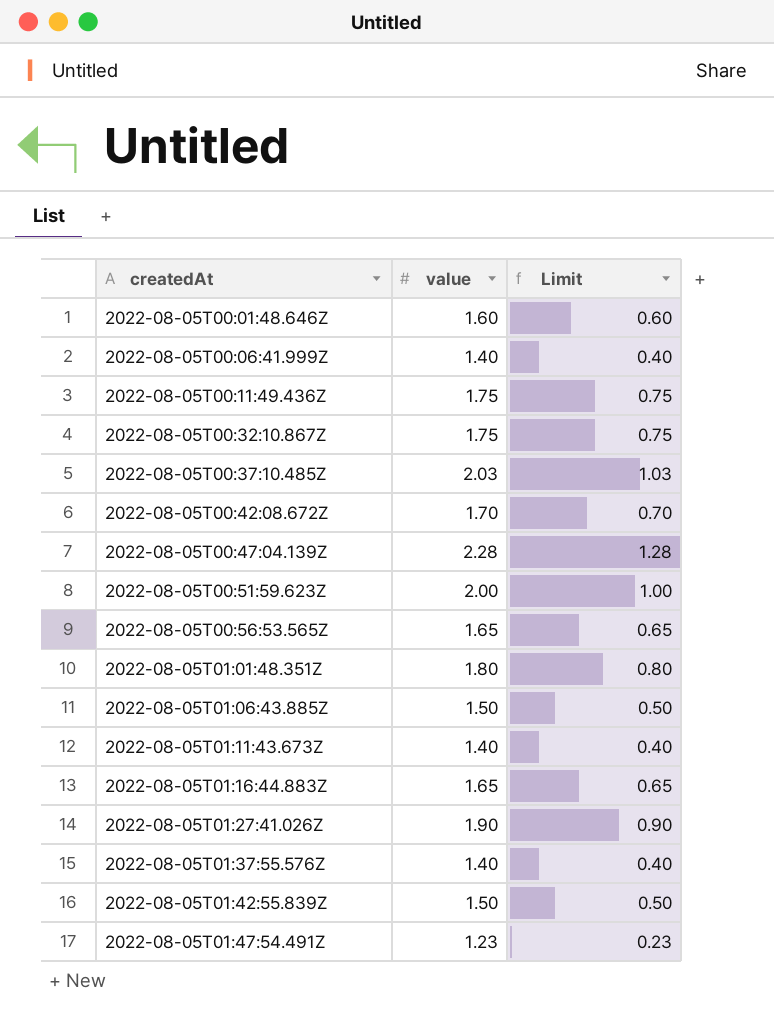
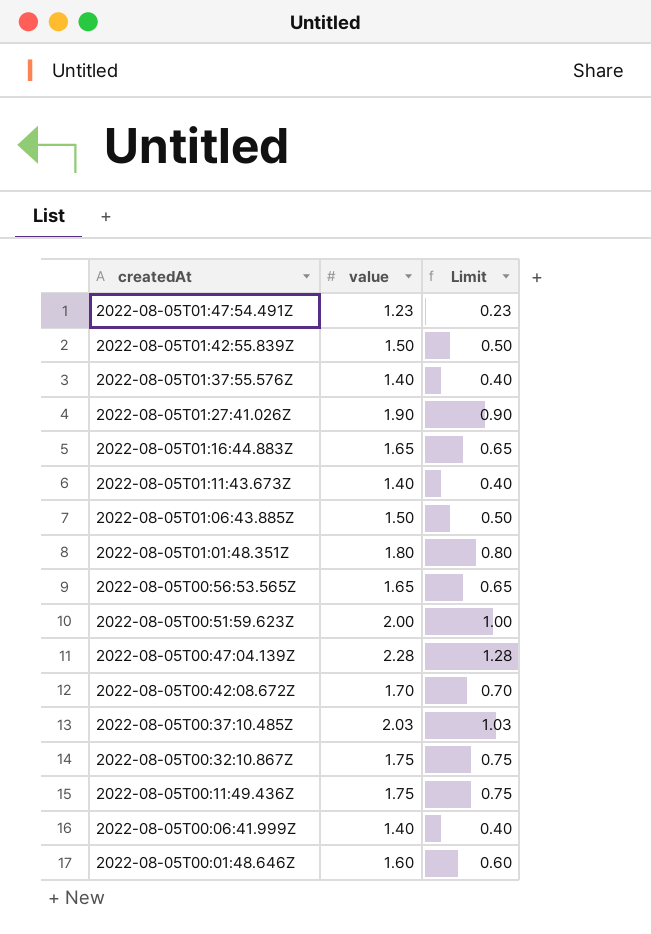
row order: createdAt ascending -> createdAt descending

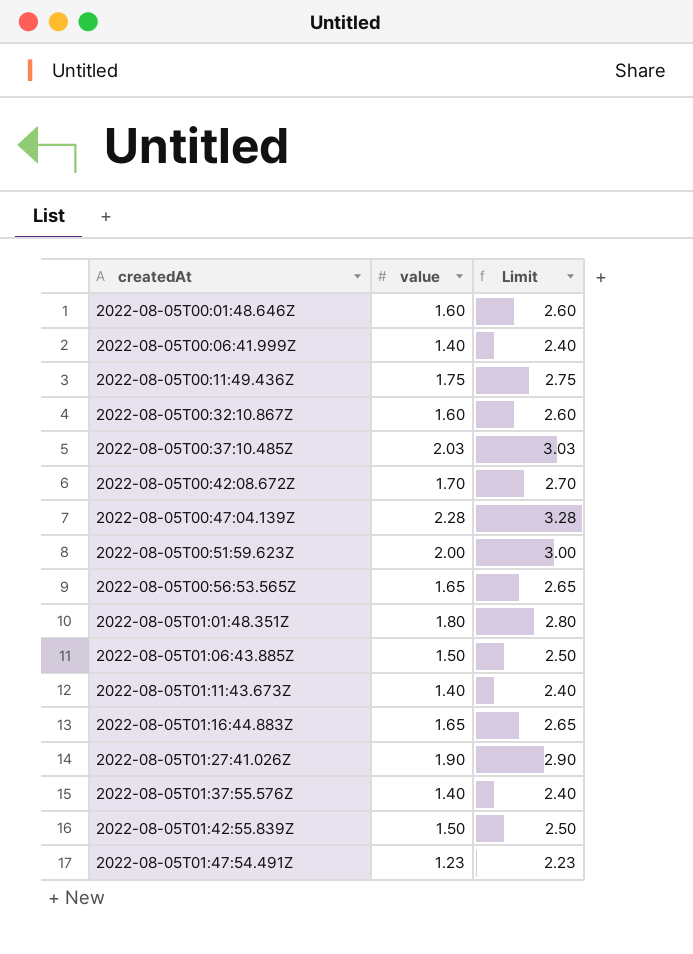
row order: createdAt descending -> createdAt ascending
column Limit | formula: [value] - 1 -> [value] + 1
2022-08-05T00:32:10.867Z | value: 1.75 -> 1.60

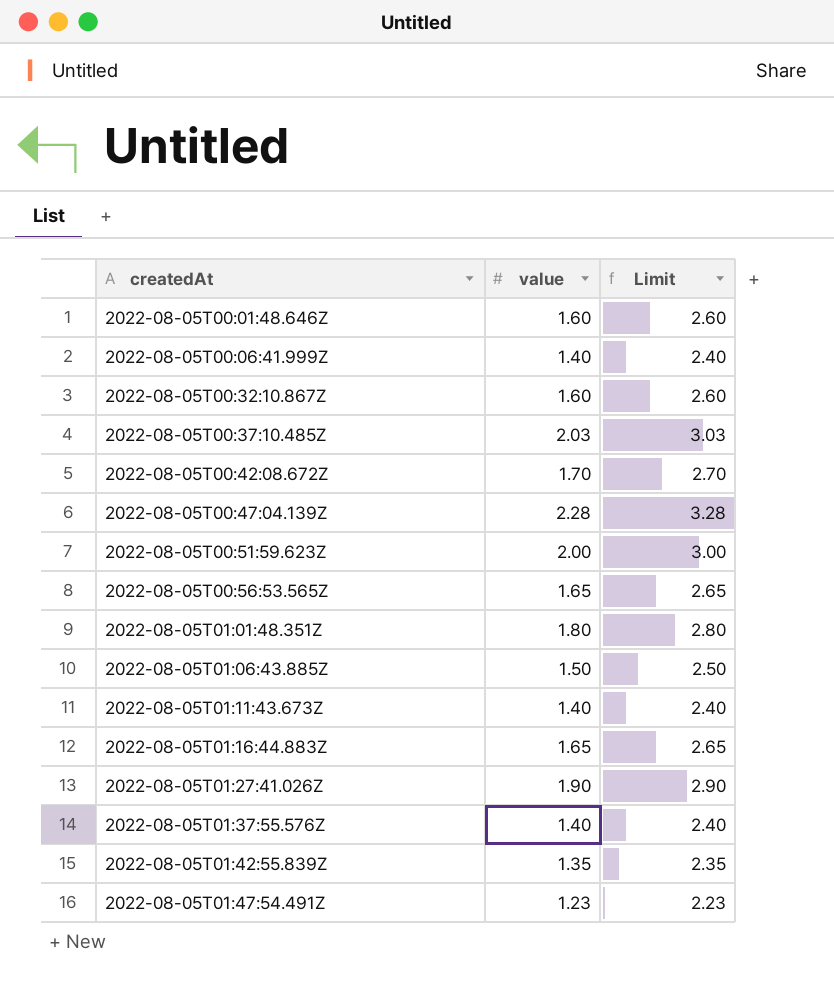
row 2022-08-05T00:11:49.436Z: 1.75 | 2.75 -> none
2022-08-05T01:42:55.839Z | value: 1.50 -> 1.35
2022-08-05T01:42:55.839Z | Limit: 2.50 -> 2.35

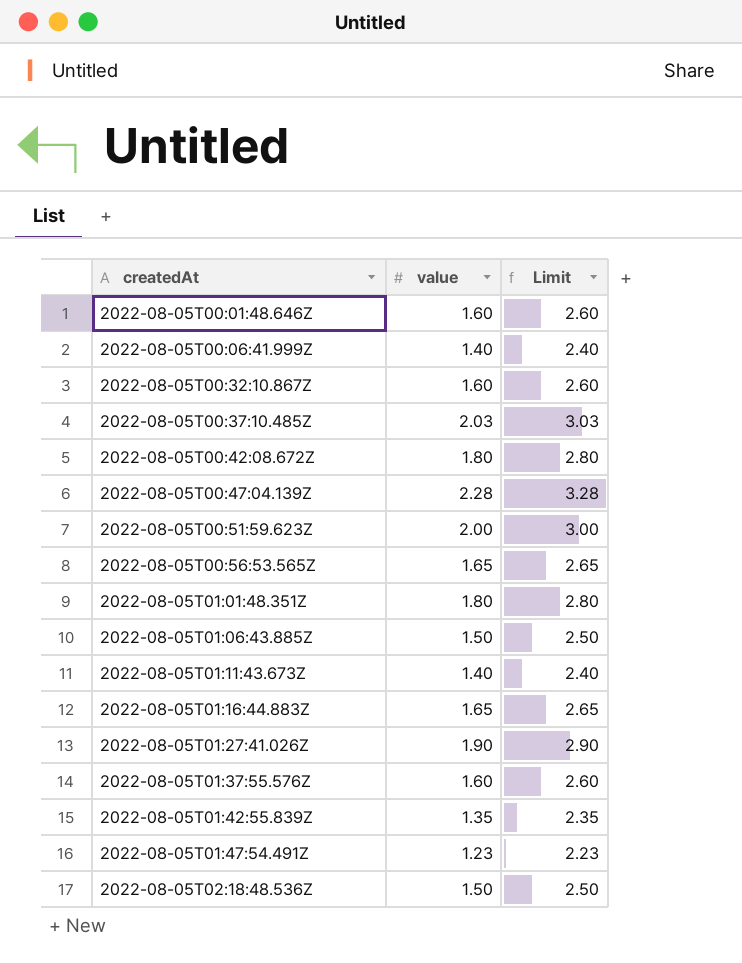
2022-08-05T00:42:08.672Z | value: 1.70 -> 1.80
2022-08-05T00:42:08.672Z | Limit: 2.70 -> 2.80
2022-08-05T01:37:55.576Z | value: 1.40 -> 1.60
2022-08-05T01:37:55.576Z | Limit: 2.40 -> 2.60
row 2022-08-05T02:18:48.536Z: none -> 1.50 | 2.50

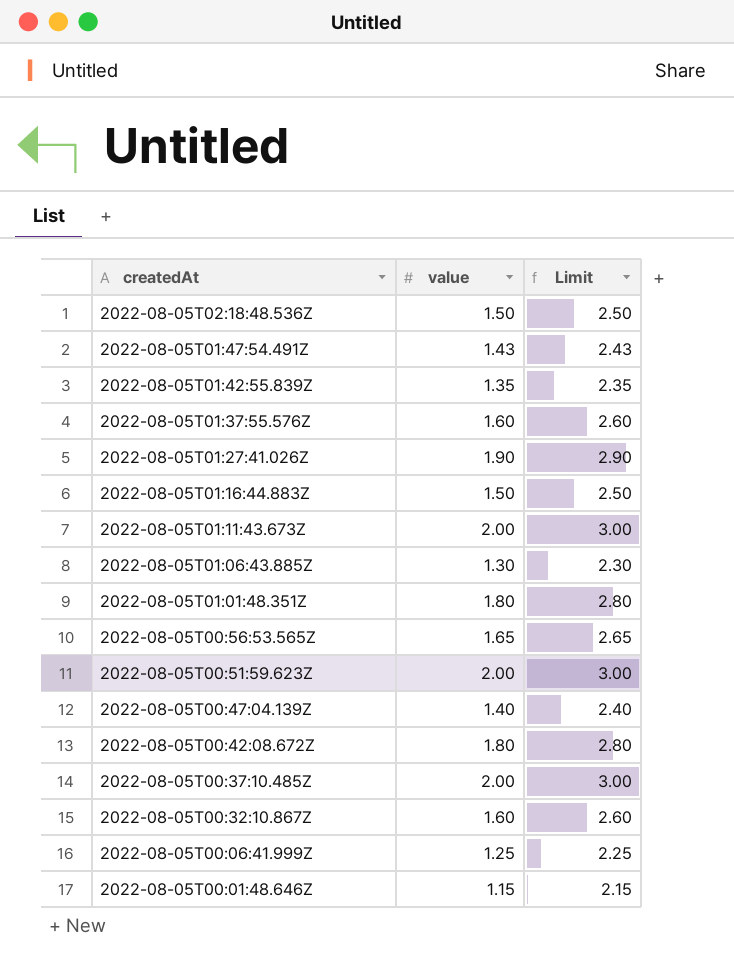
row order: createdAt ascending -> createdAt descending
2022-08-05T01:47:54.491Z | value: 1.23 -> 1.43
2022-08-05T01:47:54.491Z | Limit: 2.23 -> 2.43
2022-08-05T01:16:44.883Z | value: 1.65 -> 1.50
2022-08-05T01:16:44.883Z | Limit: 2.65 -> 2.50
2022-08-05T01:11:43.673Z | value: 1.40 -> 2.00
2022-08-05T01:11:43.673Z | Limit: 2.40 -> 3.00
2022-08-05T01:06:43.885Z | value: 1.50 -> 1.30
2022-08-05T01:06:43.885Z | Limit: 2.50 -> 2.30
2022-08-05T00:47:04.139Z | value: 2.28 -> 1.40
2022-08-05T00:47:04.139Z | Limit: 3.28 -> 2.40
2022-08-05T00:37:10.485Z | value: 2.03 -> 2.00
2022-08-05T00:37:10.485Z | Limit: 3.03 -> 3.00
2022-08-05T00:06:41.999Z | value: 1.40 -> 1.25
2022-08-05T00:06:41.999Z | Limit: 2.40 -> 2.25
2022-08-05T00:01:48.646Z | value: 1.60 -> 1.15
2022-08-05T00:01:48.646Z | Limit: 2.60 -> 2.15

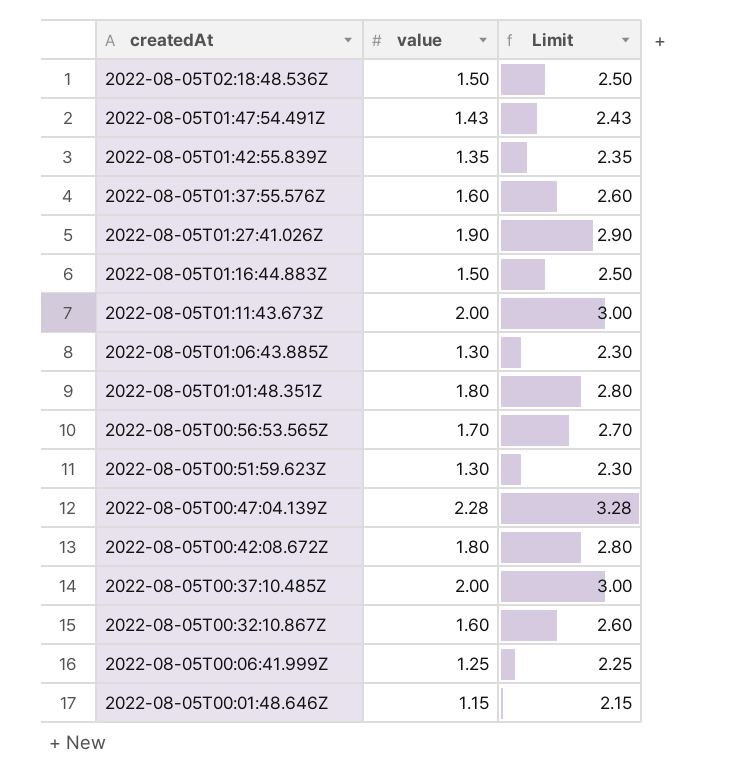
2022-08-05T00:56:53.565Z | value: 1.65 -> 1.70
2022-08-05T00:56:53.565Z | Limit: 2.65 -> 2.70
2022-08-05T00:51:59.623Z | value: 2.00 -> 1.30
2022-08-05T00:51:59.623Z | Limit: 3.00 -> 2.30
2022-08-05T00:47:04.139Z | value: 1.40 -> 2.28
2022-08-05T00:47:04.139Z | Limit: 2.40 -> 3.28

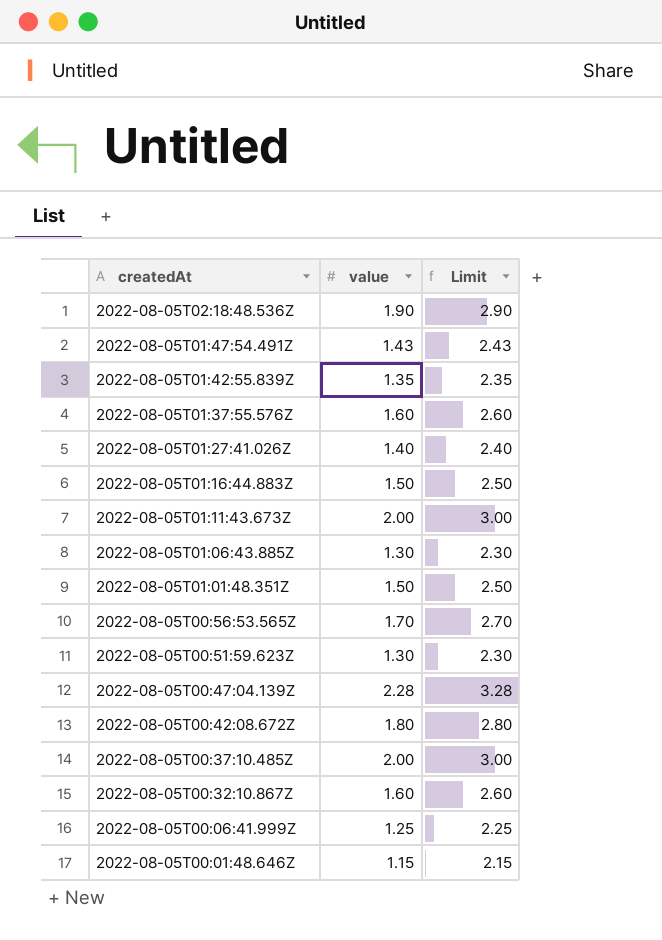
2022-08-05T02:18:48.536Z | value: 1.50 -> 1.90
2022-08-05T02:18:48.536Z | Limit: 2.50 -> 2.90
2022-08-05T01:27:41.026Z | value: 1.90 -> 1.40
2022-08-05T01:27:41.026Z | Limit: 2.90 -> 2.40
2022-08-05T01:01:48.351Z | value: 1.80 -> 1.50
2022-08-05T01:01:48.351Z | Limit: 2.80 -> 2.50

